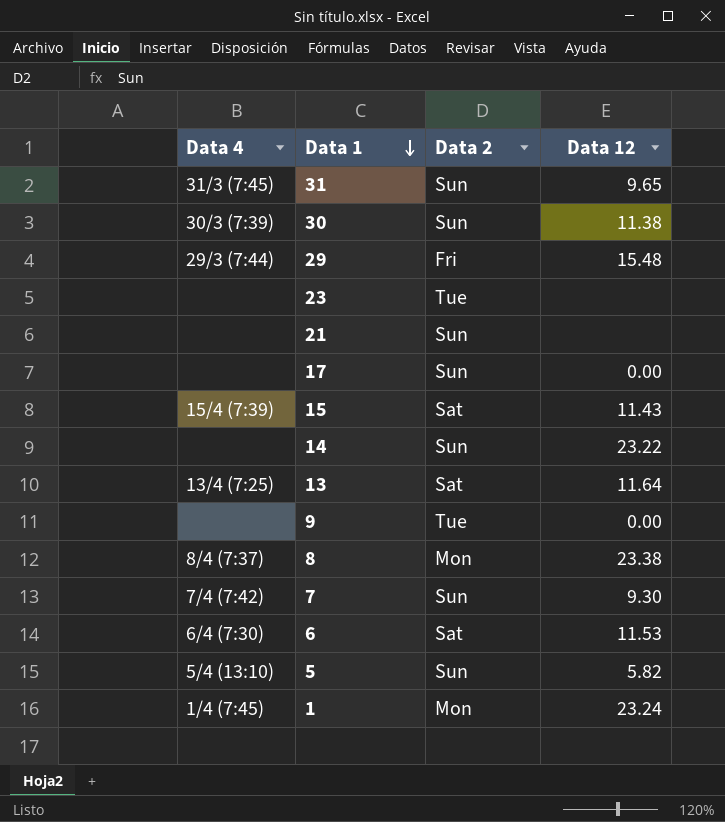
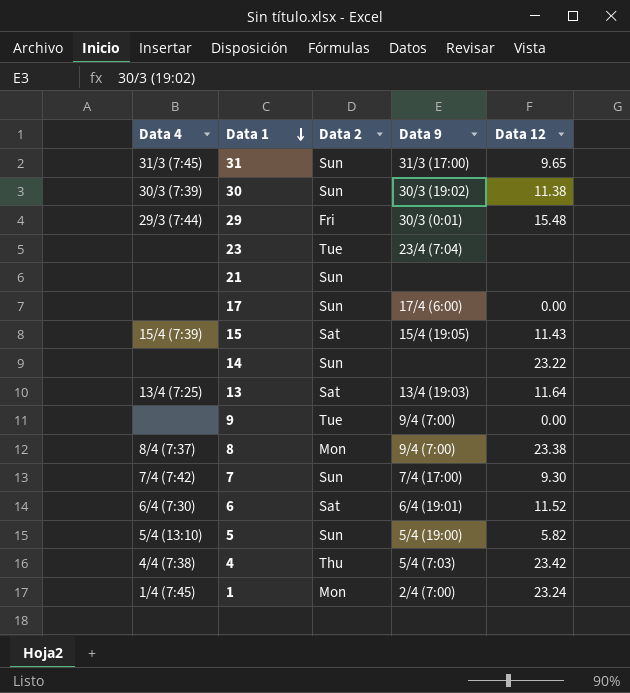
column Data 9 | position: none -> 4
6 | Data 12: 11.53 -> 11.52
row 4: none -> 4/4 (7:38) | Thu | 5/4 (7:03) | 23.42

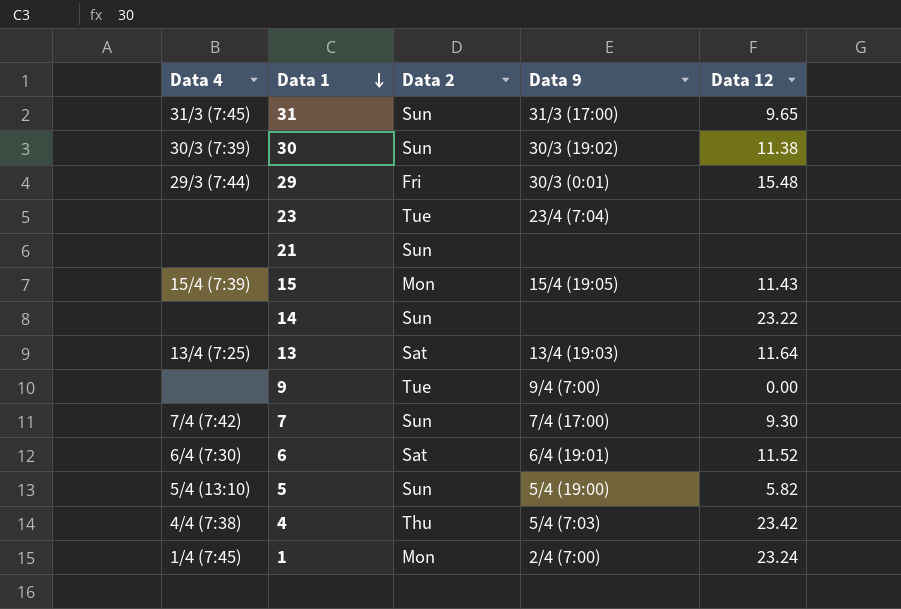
row 17: none | Sun | 17/4 (6:00) | 0.00 -> none
row 8: 8/4 (7:37) | Mon | 9/4 (7:00) | 23.38 -> none
15 | Data 2: Sat -> Mon

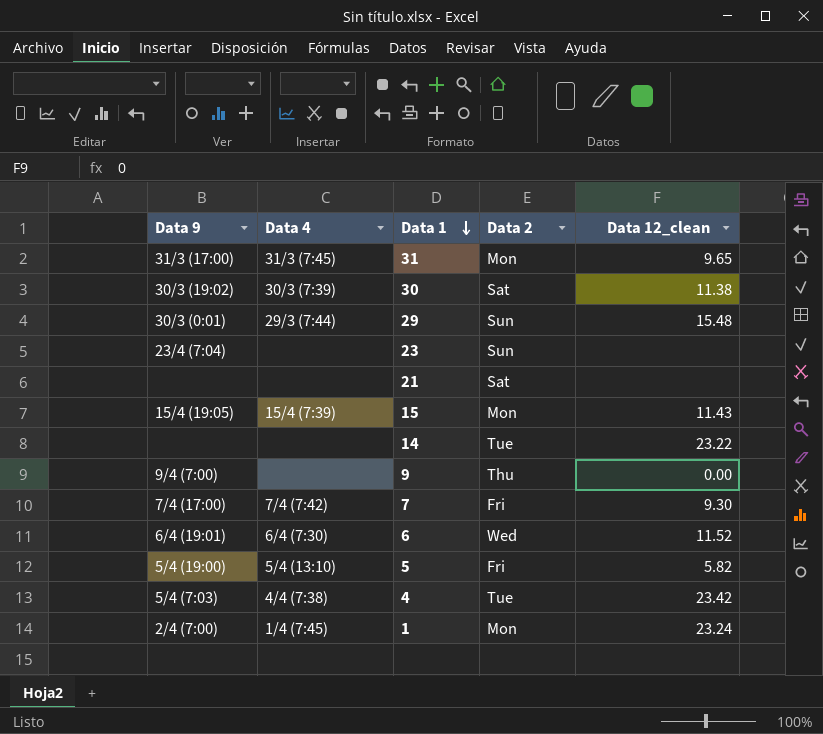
column Data 9 | position: 4 -> 1
column name: Data 12 -> Data 12_clean
row 13: 13/4 (7:25) | Sat | 13/4 (19:03) | 11.64 -> none
31 | Data 2: Sun -> Mon
30 | Data 2: Sun -> Sat
29 | Data 2: Fri -> Sun
23 | Data 2: Tue -> Sun
21 | Data 2: Sun -> Sat
14 | Data 2: Sun -> Tue
9 | Data 2: Tue -> Thu
7 | Data 2: Sun -> Fri
6 | Data 2: Sat -> Wed
5 | Data 2: Sun -> Fri
4 | Data 2: Thu -> Tue

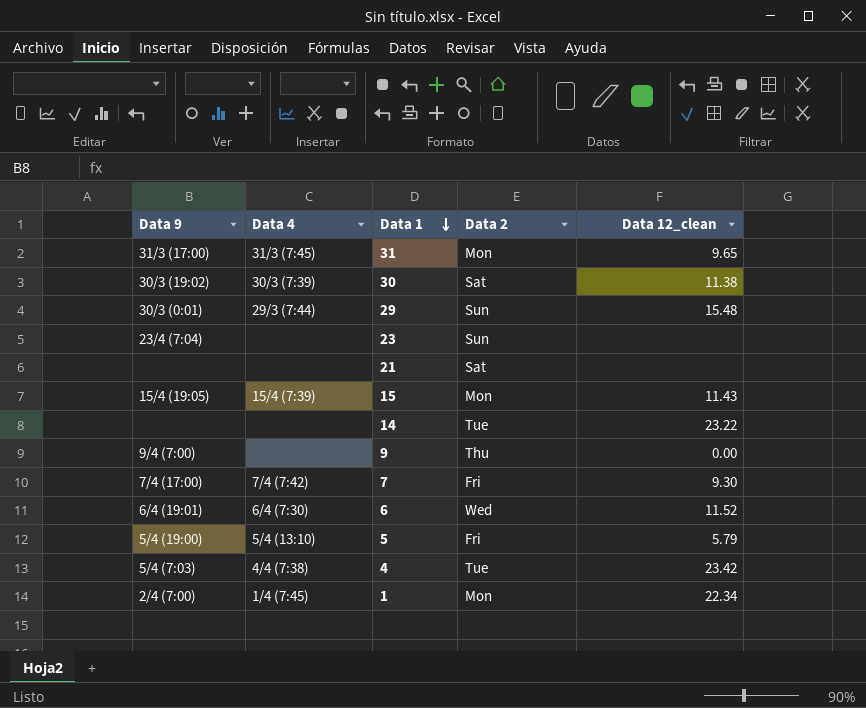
5 | Data 12_clean: 5.82 -> 5.79
1 | Data 12_clean: 23.24 -> 22.34

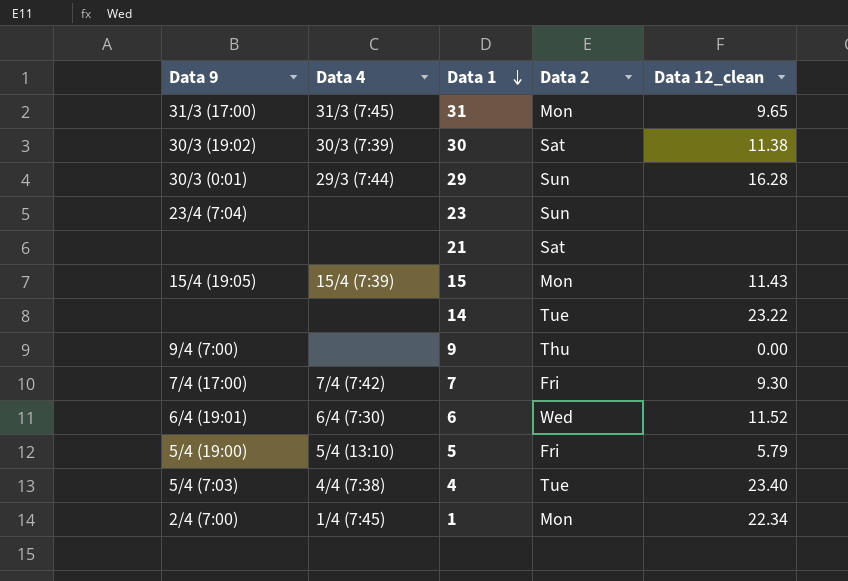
29 | Data 12_clean: 15.48 -> 16.28
4 | Data 12_clean: 23.42 -> 23.40

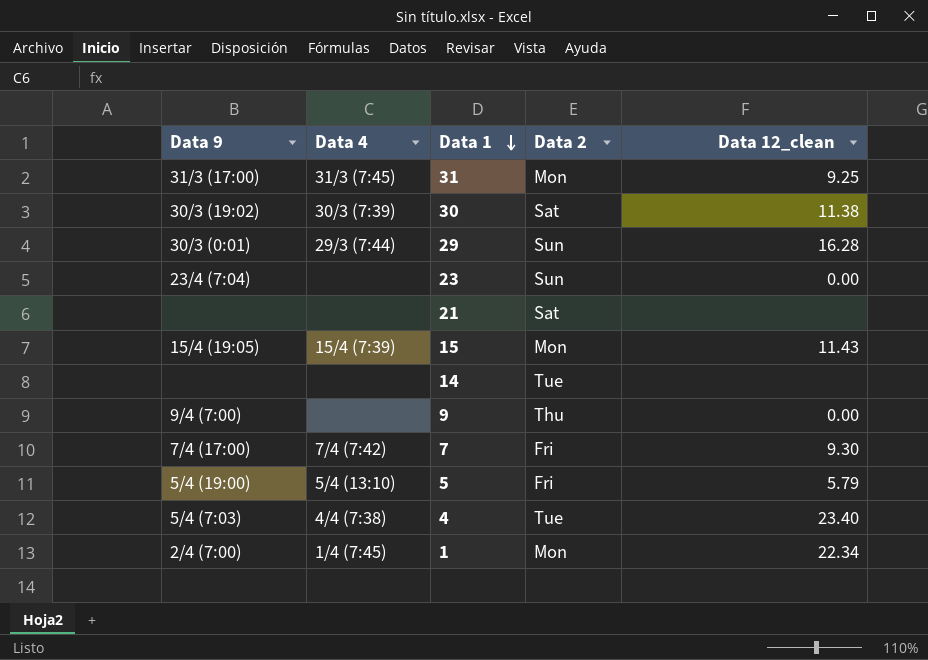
row 6: 6/4 (19:01) | 6/4 (7:30) | Wed | 11.52 -> none
31 | Data 12_clean: 9.65 -> 9.25
23 | Data 12_clean: none -> 0.00
14 | Data 12_clean: 23.22 -> none

